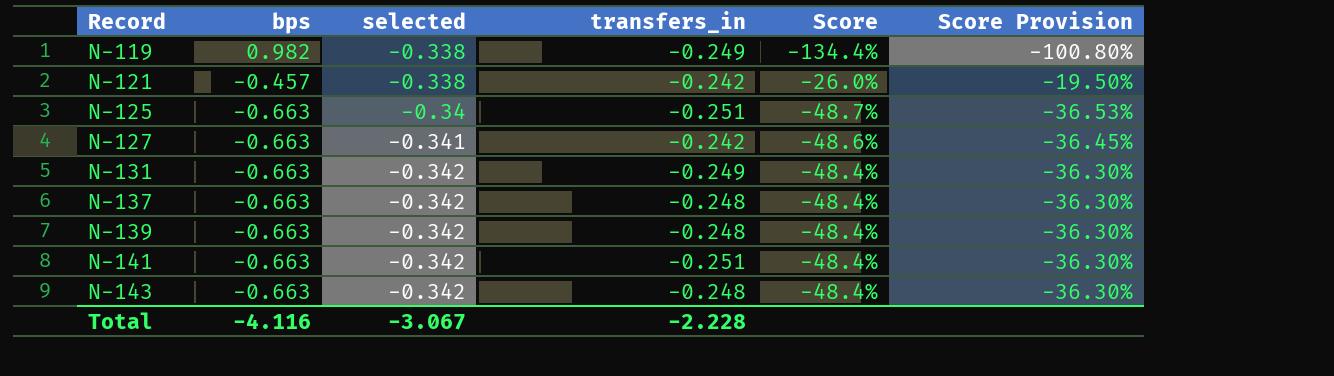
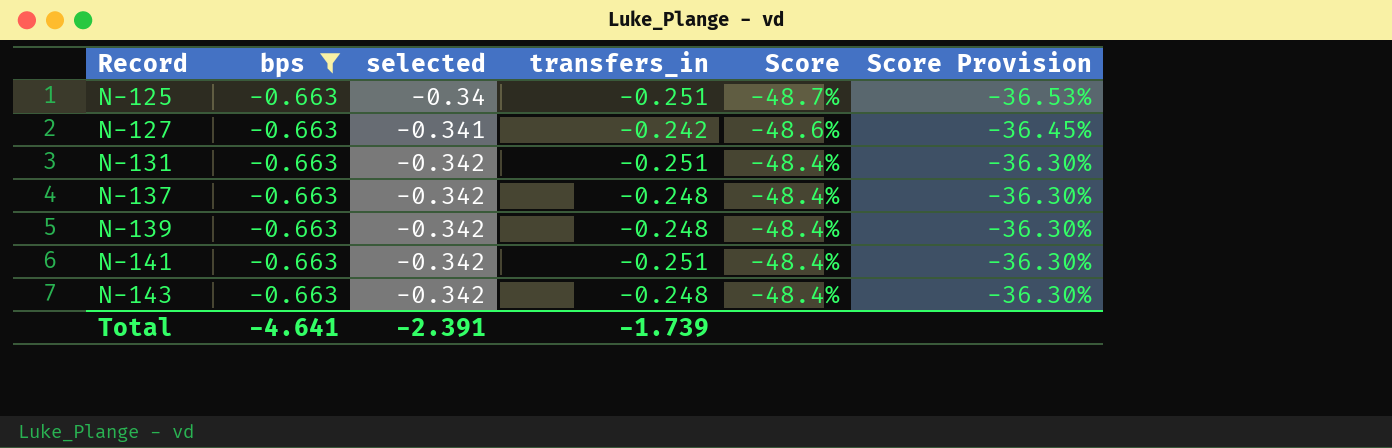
filter: none -> bps = -0.663
N-131 | transfers_in: -0.249 -> -0.251
Total | bps: -4.116 -> -4.641
Total | selected: -3.067 -> -2.391
Total | transfers_in: -2.228 -> -1.739

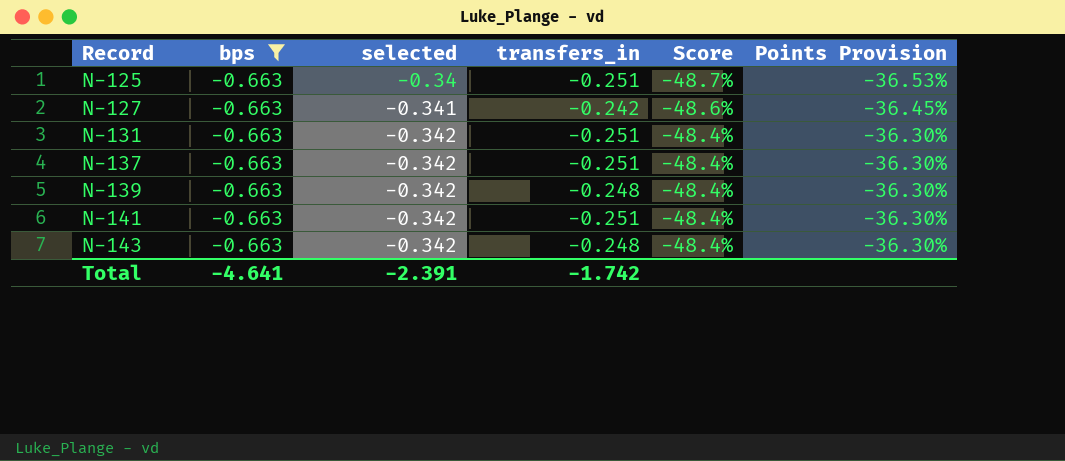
column name: Score Provision -> Points Provision
N-137 | transfers_in: -0.248 -> -0.251
Total | transfers_in: -1.739 -> -1.742

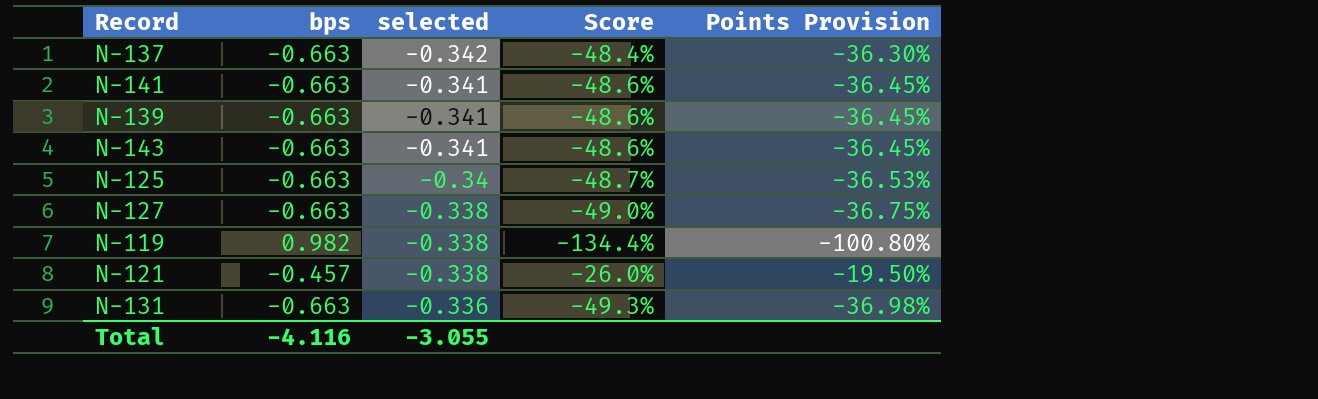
filter: bps = -0.663 -> none
row order: Record ascending -> selected ascending
column transfers_in | position: 4 -> none
N-141 | selected: -0.342 -> -0.341
N-141 | Score: -48.4% -> -48.6%
N-141 | Points Provision: -36.30% -> -36.45%
N-139 | selected: -0.342 -> -0.341
N-139 | Score: -48.4% -> -48.6%
N-139 | Points Provision: -36.30% -> -36.45%
N-143 | selected: -0.342 -> -0.341
N-143 | Score: -48.4% -> -48.6%
N-143 | Points Provision: -36.30% -> -36.45%
N-127 | selected: -0.341 -> -0.338
N-127 | Score: -48.6% -> -49.0%
N-127 | Points Provision: -36.45% -> -36.75%
N-131 | selected: -0.342 -> -0.336
N-131 | Score: -48.4% -> -49.3%
N-131 | Points Provision: -36.30% -> -36.98%
Total | bps: -4.641 -> -4.116
Total | selected: -2.391 -> -3.055

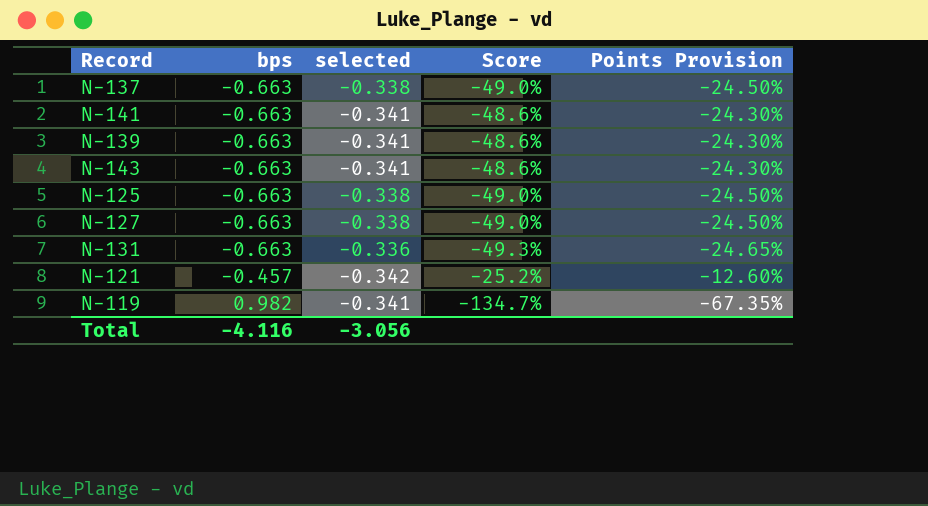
row order: selected ascending -> bps ascending
column Points Provision | formula: [Score] * 0.75 -> [Score] * 0.5
N-137 | selected: -0.342 -> -0.338
N-137 | Score: -48.4% -> -49.0%
N-125 | selected: -0.34 -> -0.338
N-125 | Score: -48.7% -> -49.0%
N-121 | selected: -0.338 -> -0.342
N-121 | Score: -26.0% -> -25.2%
N-119 | selected: -0.338 -> -0.341
N-119 | Score: -134.4% -> -134.7%
Total | selected: -3.055 -> -3.056

